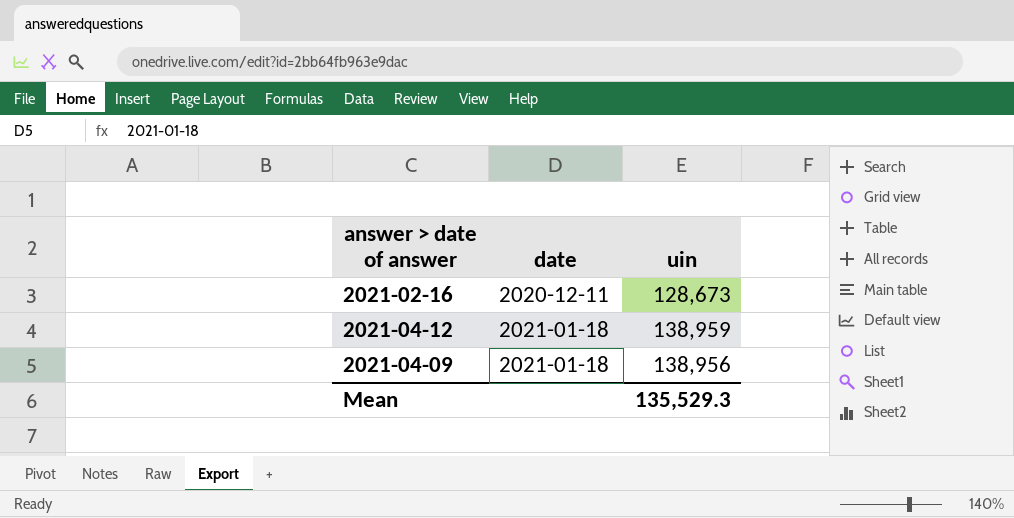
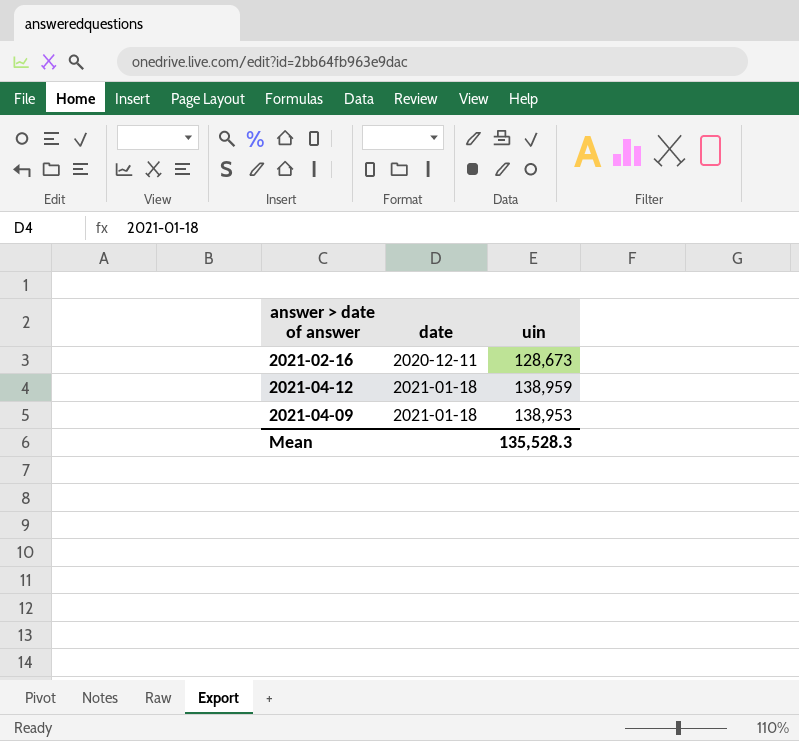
2021-04-09 | uin: 138,956 -> 138,953
Mean | uin: 135,529.3 -> 135,528.3

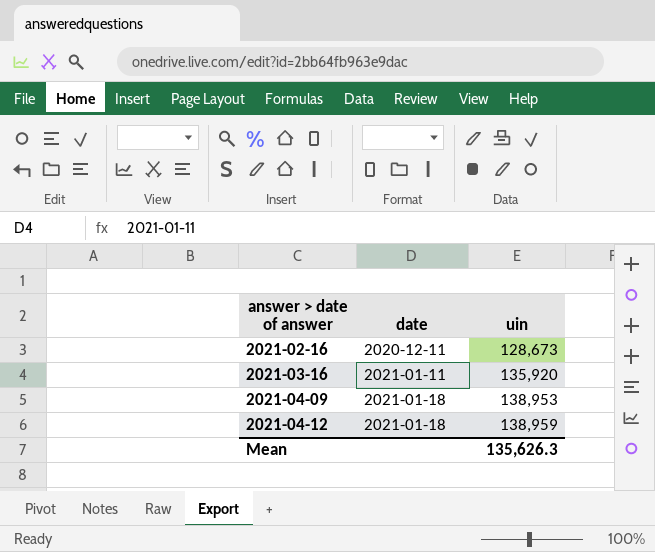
row order: date ascending -> answer > date of answer ascending
row 2021-03-16: none -> 2021-01-11 | 135,920
Mean | uin: 135,528.3 -> 135,626.3

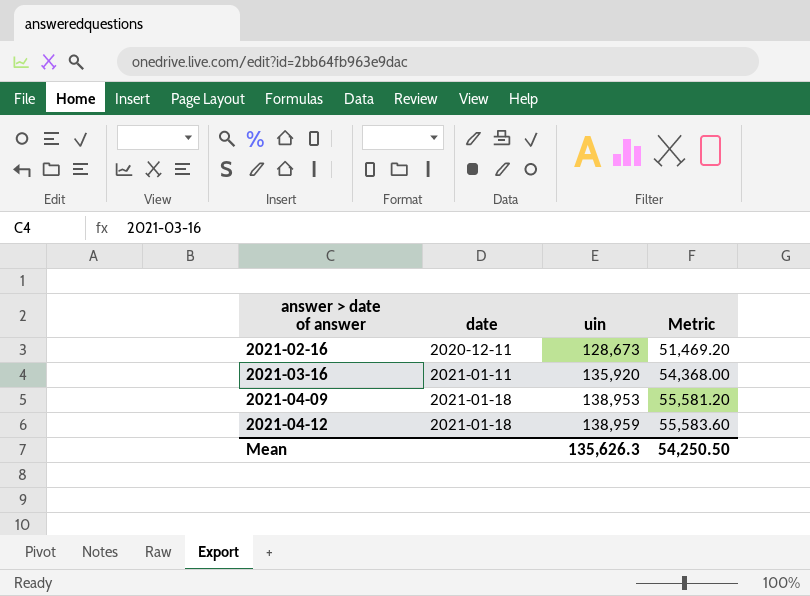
column Metric | formula: none -> [uin] * 0.4

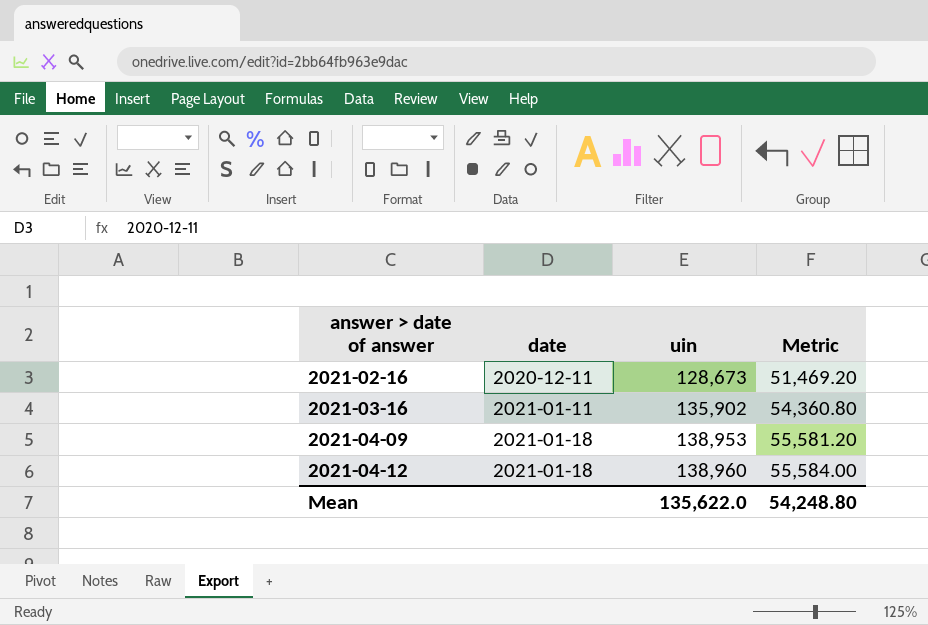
2021-03-16 | uin: 135,920 -> 135,902
2021-03-16 | Metric: 54,368.00 -> 54,360.80
2021-04-12 | uin: 138,959 -> 138,960
2021-04-12 | Metric: 55,583.60 -> 55,584.00
Mean | uin: 135,626.3 -> 135,622.0
Mean | Metric: 54,250.50 -> 54,248.80

